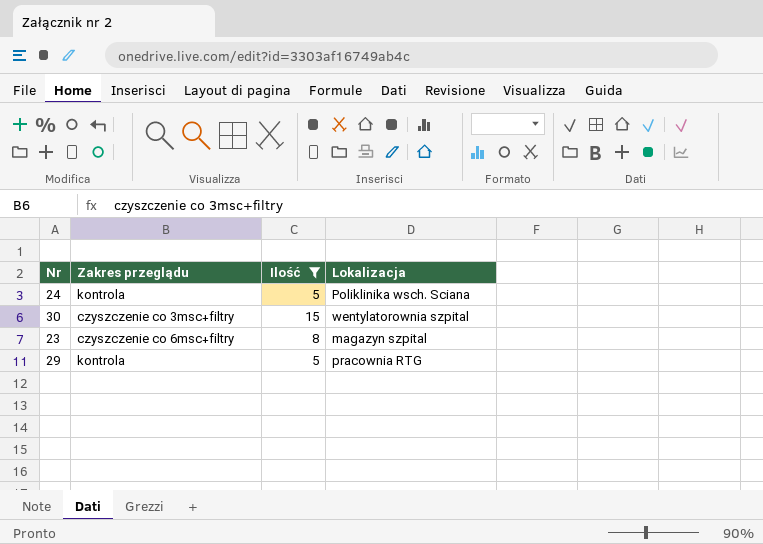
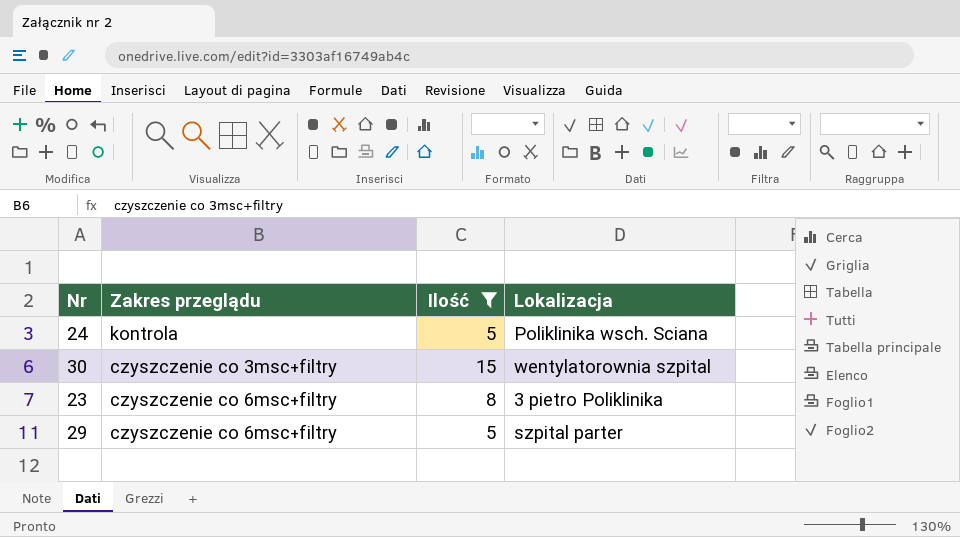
23 | Lokalizacja: magazyn szpital -> 3 pietro Poliklinika
29 | Zakres przeglądu: kontrola -> czyszczenie co 6msc+filtry
29 | Lokalizacja: pracownia RTG -> szpital parter

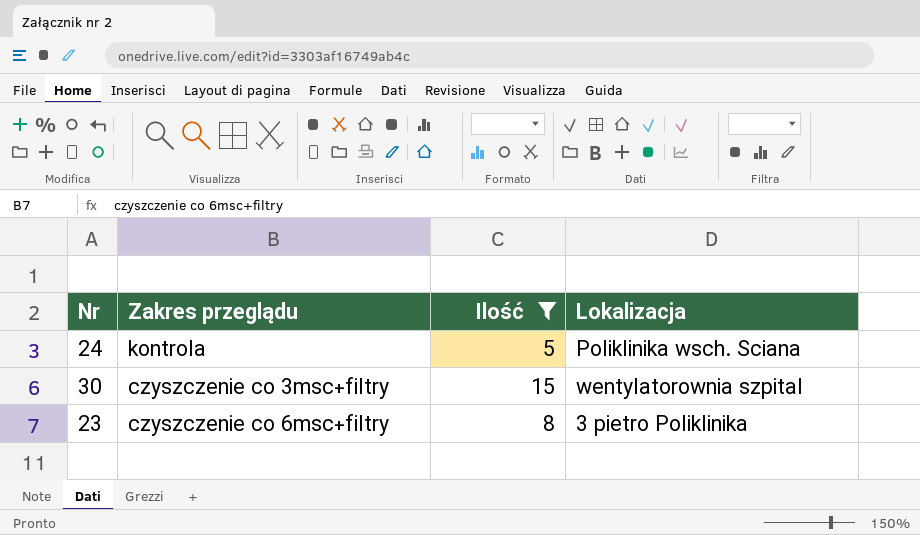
row 29: czyszczenie co 6msc+filtry | 5 | szpital parter -> none

